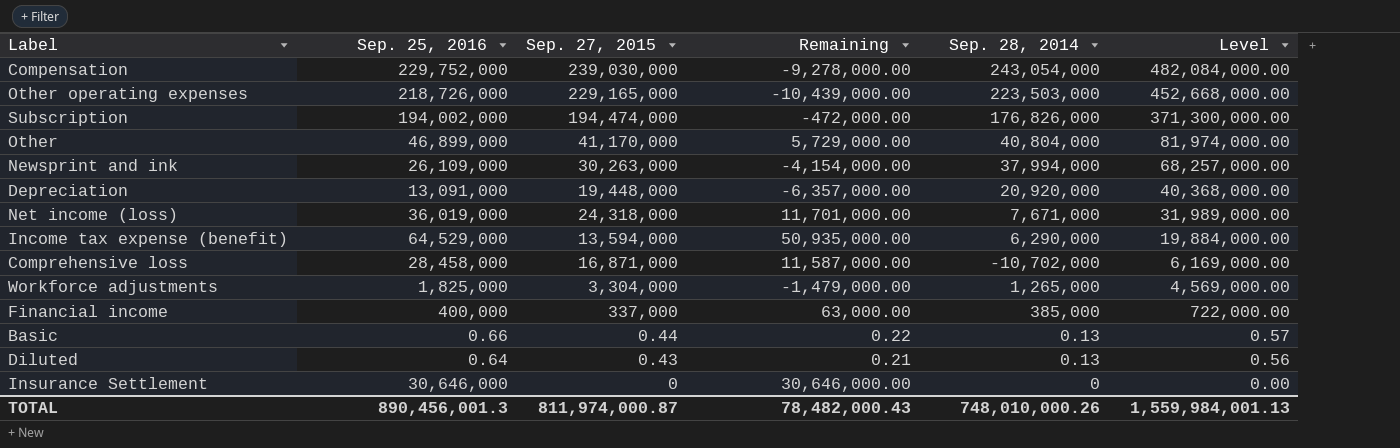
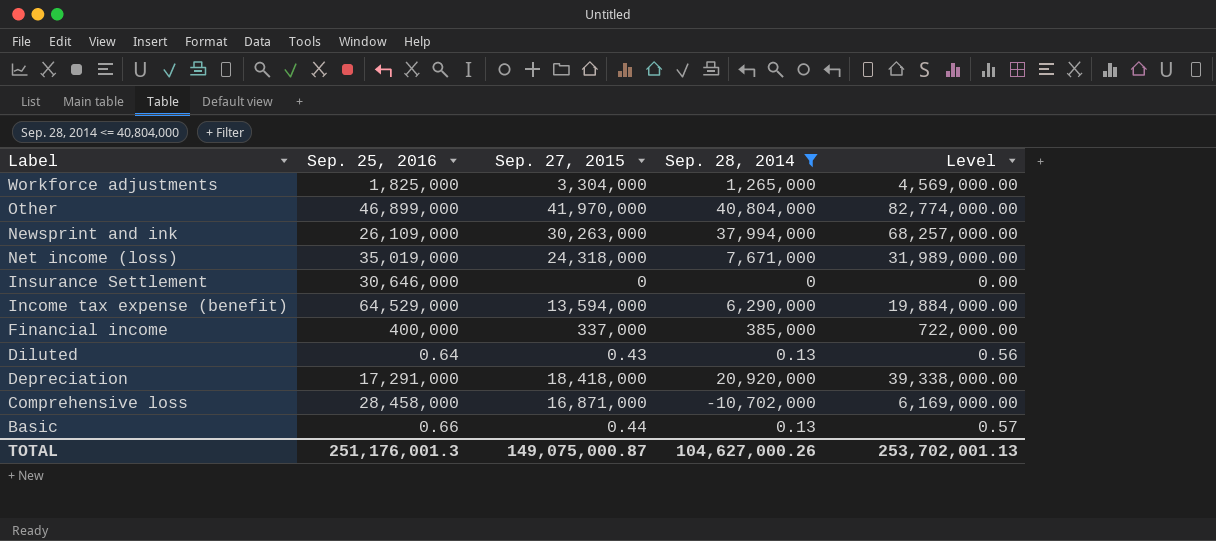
filter: none -> Sep. 28, 2014 <= 40,804,000
row order: Level descending -> Label descending
column Remaining | formula: [Sep. 25, 2016] - [Sep. 27, 2015] -> none
Other | Sep. 27, 2015: 41,170,000 -> 41,970,000
Other | Level: 81,974,000.00 -> 82,774,000.00
Net income (loss) | Sep. 25, 2016: 36,019,000 -> 35,019,000
Depreciation | Sep. 25, 2016: 13,091,000 -> 17,291,000
Depreciation | Sep. 27, 2015: 19,448,000 -> 18,418,000
Depreciation | Level: 40,368,000.00 -> 39,338,000.00
TOTAL | Sep. 25, 2016: 890,456,001.3 -> 251,176,001.3
TOTAL | Sep. 27, 2015: 811,974,000.87 -> 149,075,000.87
TOTAL | Sep. 28, 2014: 748,010,000.26 -> 104,627,000.26
TOTAL | Level: 1,559,984,001.13 -> 253,702,001.13

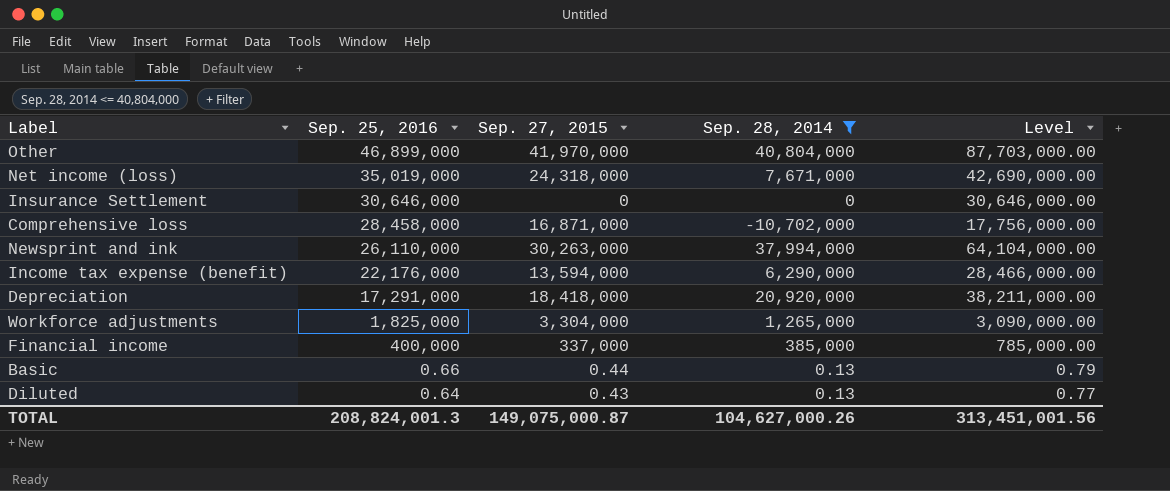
row order: Label descending -> Sep. 25, 2016 descending
column Level | formula: [Sep. 27, 2015] + [Sep. 28, 2014] -> [Sep. 25, 2016] + [Sep. 28, 2014]
Newsprint and ink | Sep. 25, 2016: 26,109,000 -> 26,110,000
Income tax expense (benefit) | Sep. 25, 2016: 64,529,000 -> 22,176,000
TOTAL | Sep. 25, 2016: 251,176,001.3 -> 208,824,001.3
TOTAL | Level: 253,702,001.13 -> 313,451,001.56

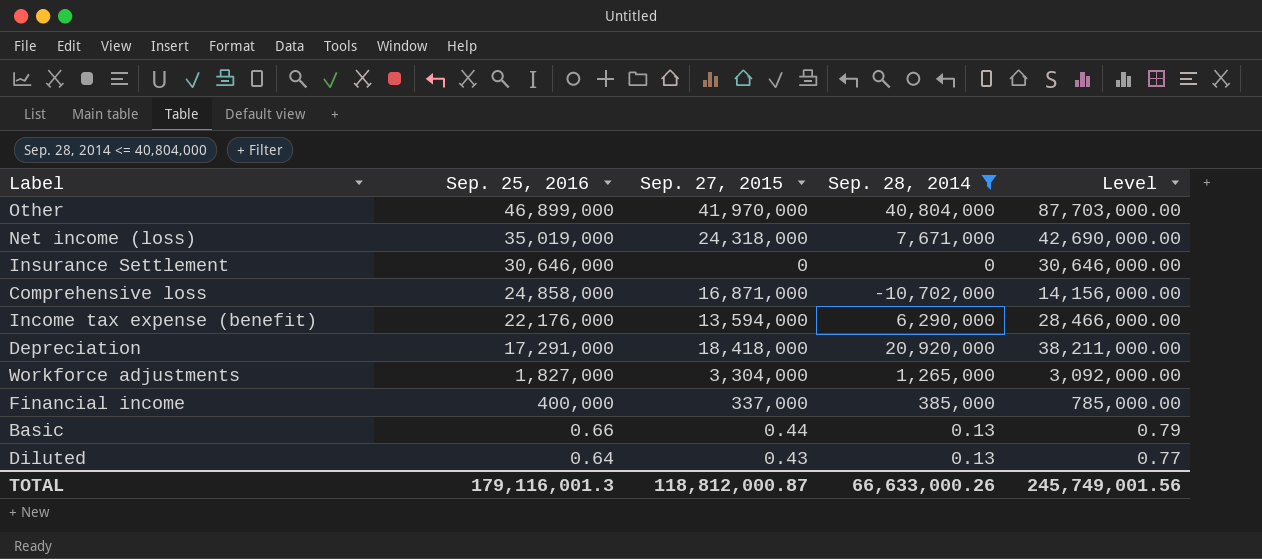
row Newsprint and ink: 26,110,000 | 30,263,000 | 37,994,000 | 64,104,000.00 -> none
Comprehensive loss | Sep. 25, 2016: 28,458,000 -> 24,858,000
Comprehensive loss | Level: 17,756,000.00 -> 14,156,000.00
Workforce adjustments | Sep. 25, 2016: 1,825,000 -> 1,827,000
Workforce adjustments | Level: 3,090,000.00 -> 3,092,000.00
TOTAL | Sep. 25, 2016: 208,824,001.3 -> 179,116,001.3
TOTAL | Sep. 27, 2015: 149,075,000.87 -> 118,812,000.87
TOTAL | Sep. 28, 2014: 104,627,000.26 -> 66,633,000.26
TOTAL | Level: 313,451,001.56 -> 245,749,001.56

